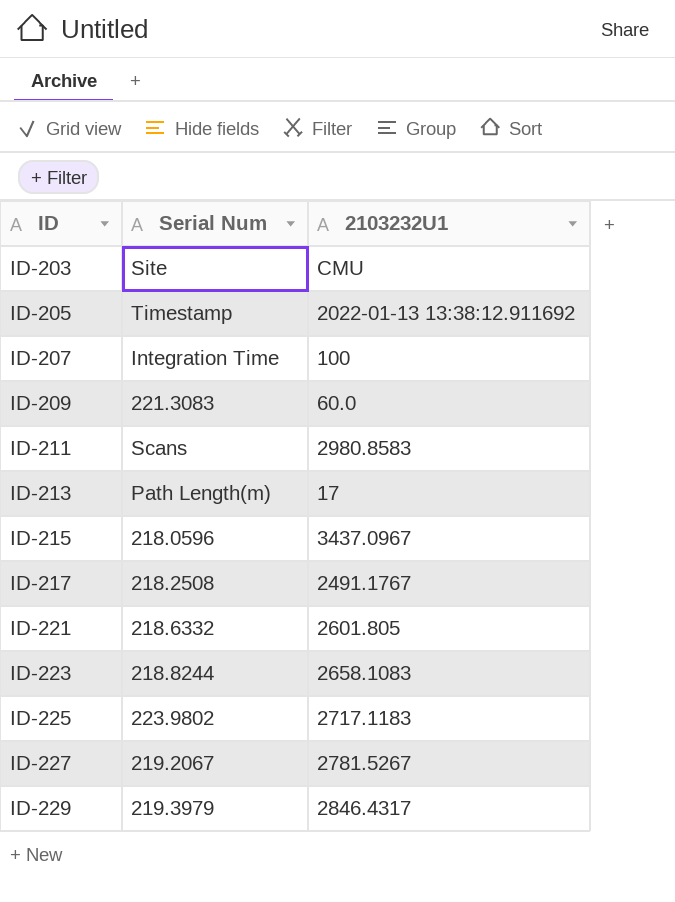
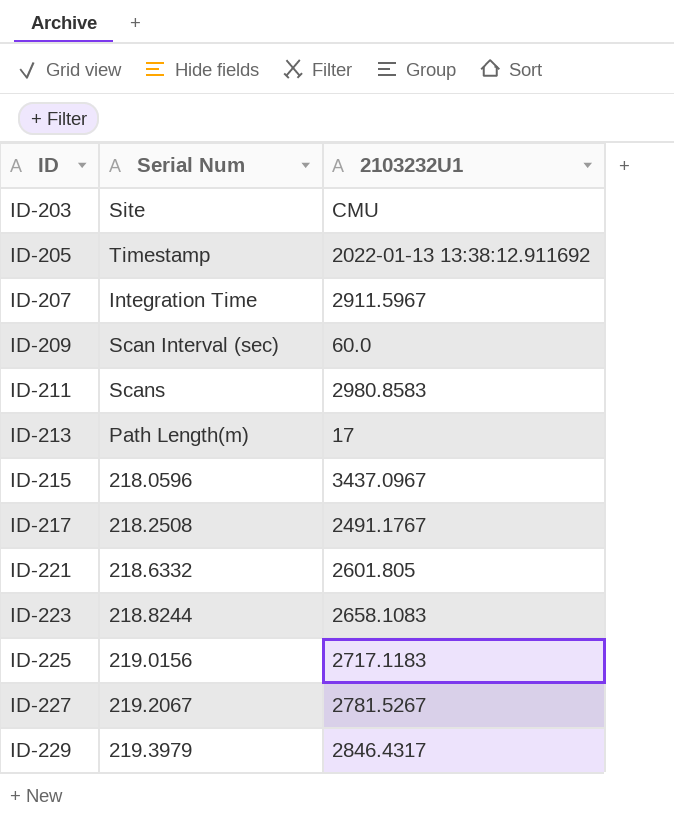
ID-207 | 2103232U1: 100 -> 2911.5967
ID-209 | Serial Num: 221.3083 -> Scan Interval (sec)
ID-225 | Serial Num: 223.9802 -> 219.0156

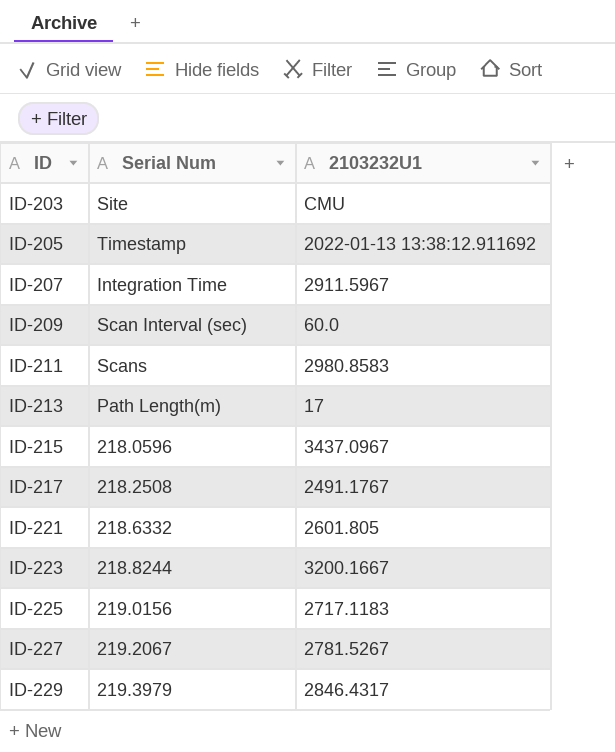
ID-223 | 2103232U1: 2658.1083 -> 3200.1667

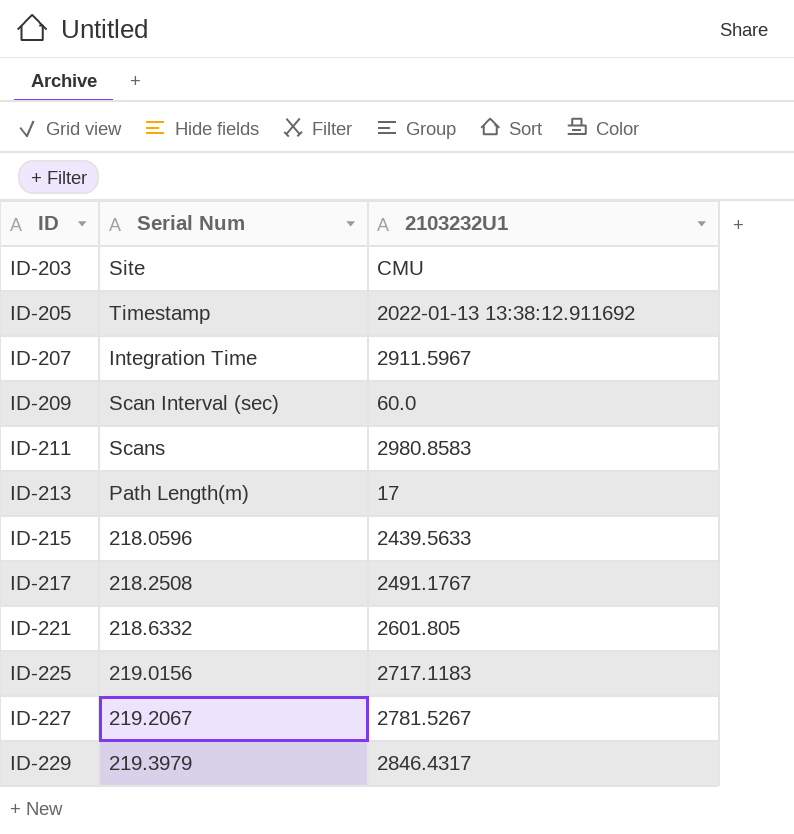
row ID-223: 218.8244 | 3200.1667 -> none
ID-215 | 2103232U1: 3437.0967 -> 2439.5633

